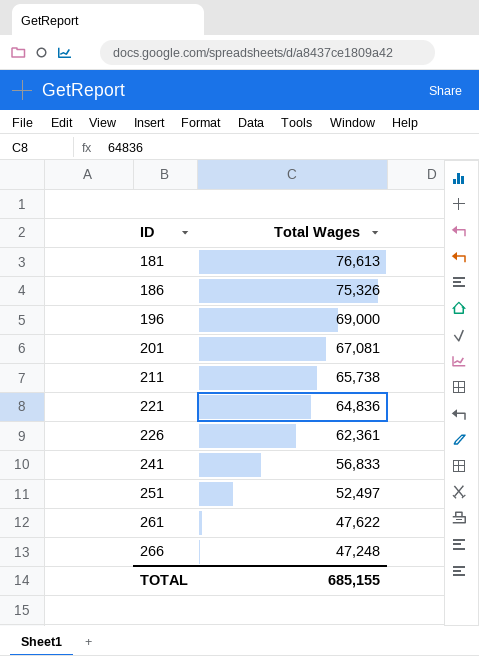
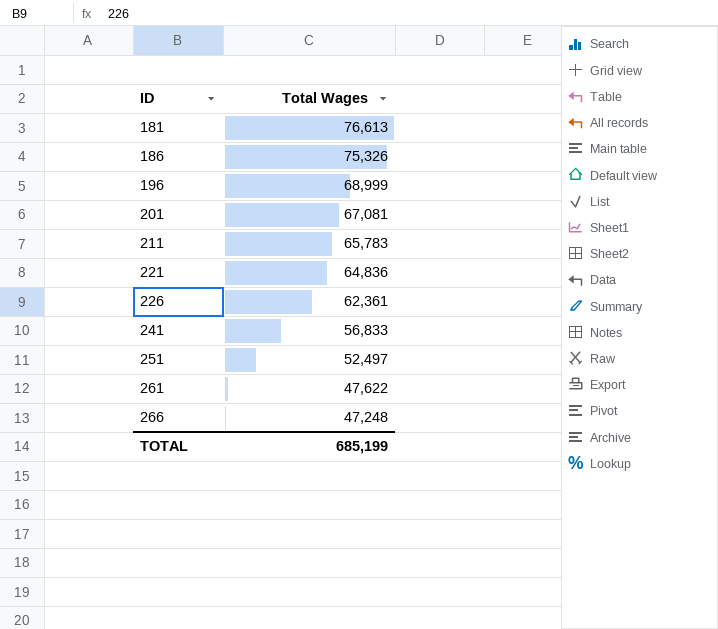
196 | Total Wages: 69,000 -> 68,999
211 | Total Wages: 65,738 -> 65,783
TOTAL | Total Wages: 685,155 -> 685,199

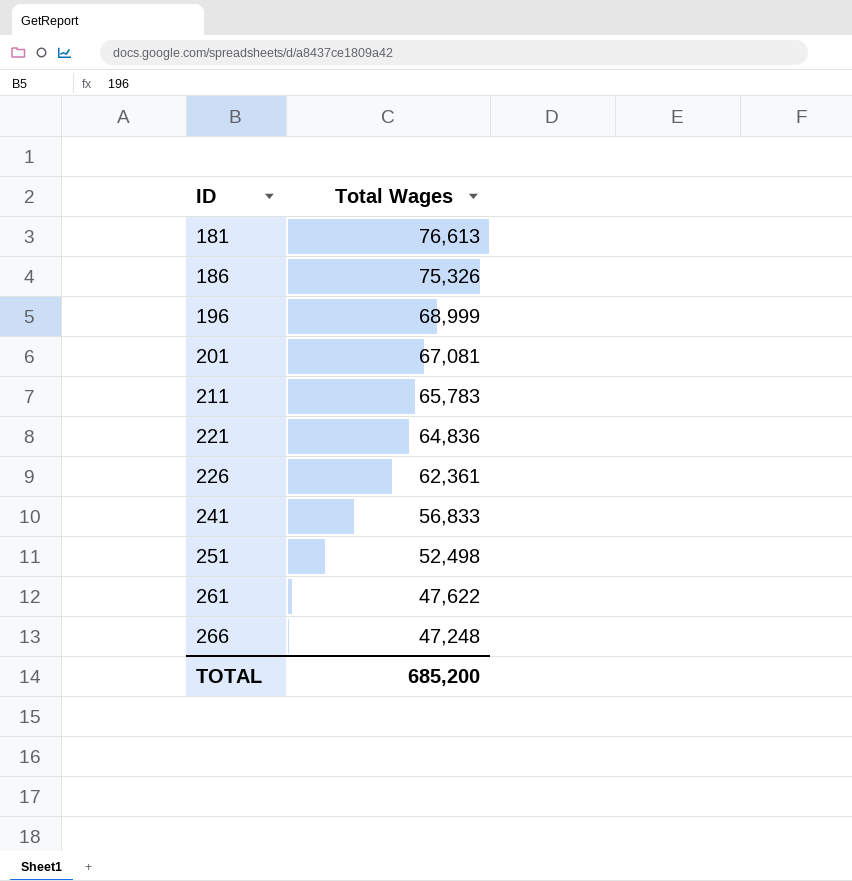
251 | Total Wages: 52,497 -> 52,498
TOTAL | Total Wages: 685,199 -> 685,200

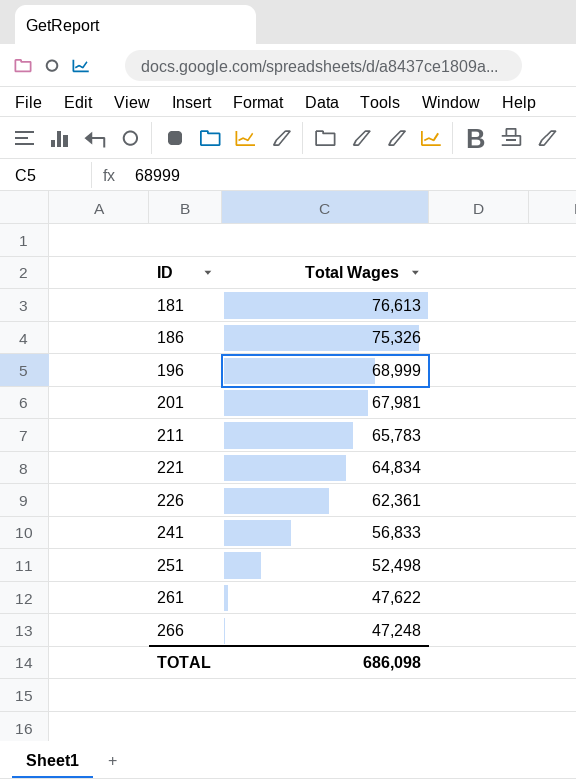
201 | Total Wages: 67,081 -> 67,981
221 | Total Wages: 64,836 -> 64,834
TOTAL | Total Wages: 685,200 -> 686,098

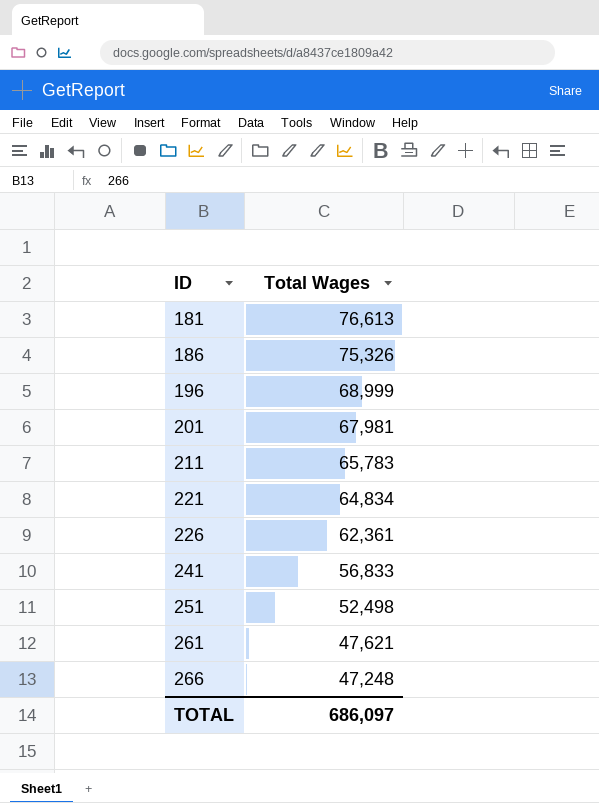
261 | Total Wages: 47,622 -> 47,621
TOTAL | Total Wages: 686,098 -> 686,097

